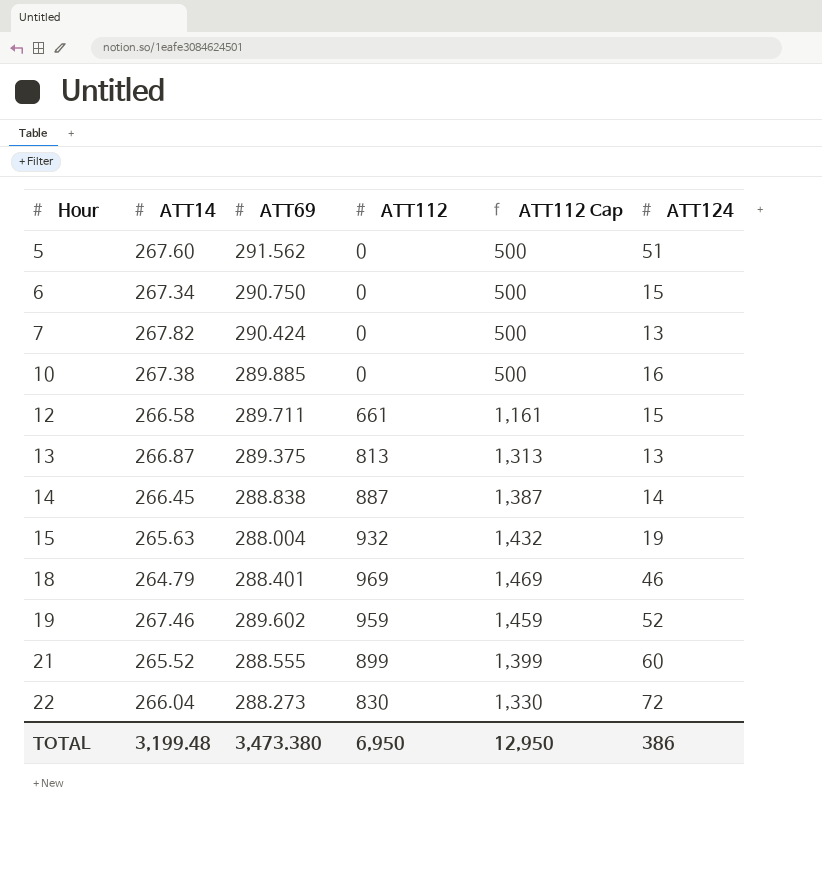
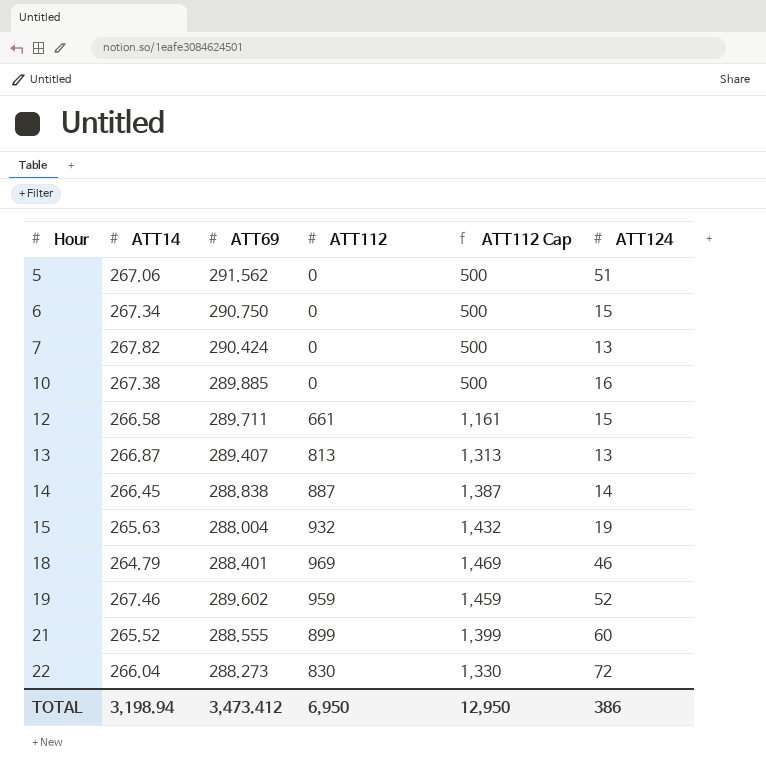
5 | ATT14: 267.60 -> 267.06
13 | ATT69: 289.375 -> 289.407
TOTAL | ATT14: 3,199.48 -> 3,198.94
TOTAL | ATT69: 3,473.380 -> 3,473.412

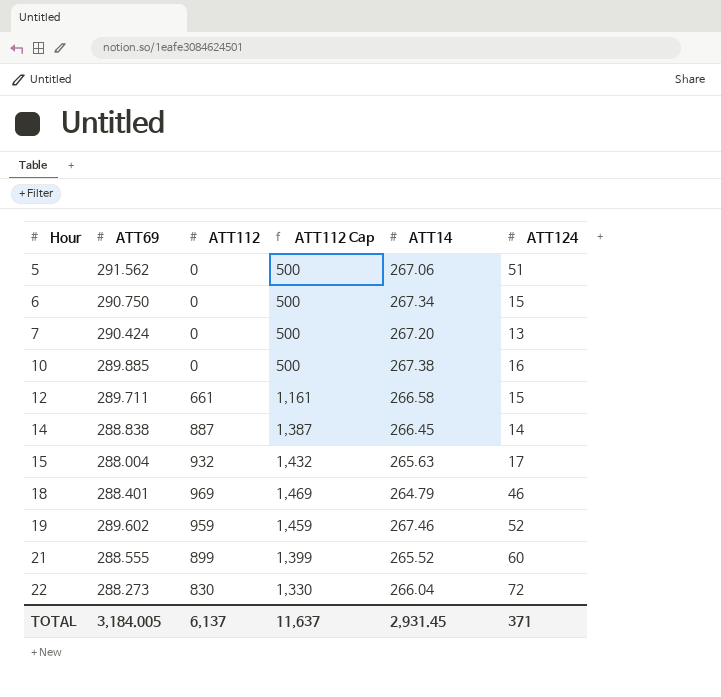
column ATT14 | position: 2 -> 5
row 13: 266.87 | 289.407 | 813 | 1,313 | 13 -> none
7 | ATT14: 267.82 -> 267.20
15 | ATT124: 19 -> 17
TOTAL | ATT69: 3,473.412 -> 3,184.005
TOTAL | ATT112: 6,950 -> 6,137
TOTAL | ATT112 Cap: 12,950 -> 11,637
TOTAL | ATT14: 3,198.94 -> 2,931.45
TOTAL | ATT124: 386 -> 371

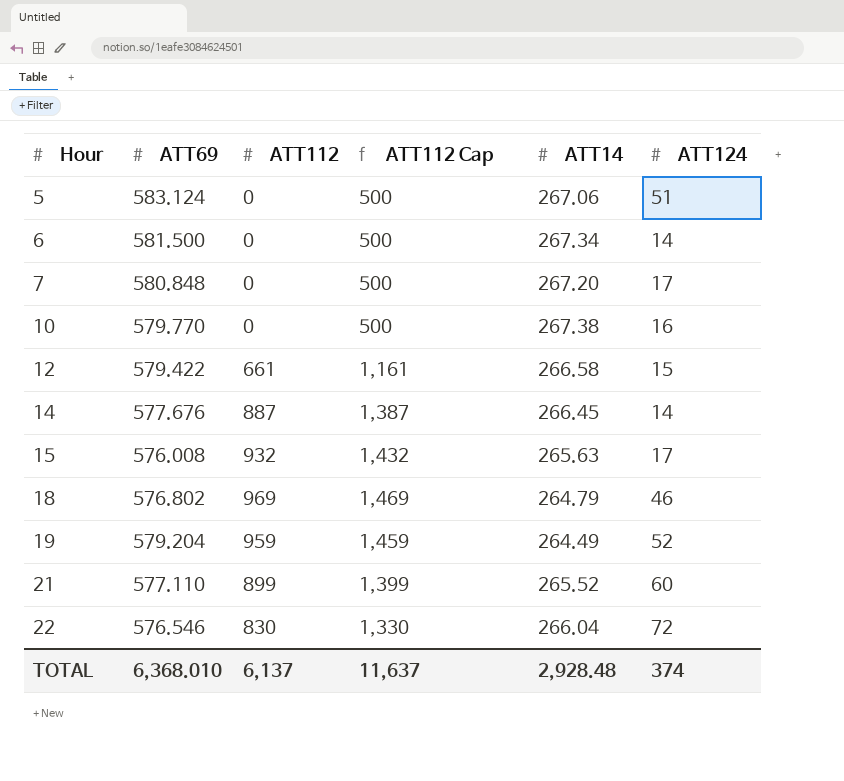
5 | ATT69: 291.562 -> 583.124
6 | ATT69: 290.750 -> 581.500
6 | ATT124: 15 -> 14
7 | ATT69: 290.424 -> 580.848
7 | ATT124: 13 -> 17
10 | ATT69: 289.885 -> 579.770
12 | ATT69: 289.711 -> 579.422
14 | ATT69: 288.838 -> 577.676
15 | ATT69: 288.004 -> 576.008
18 | ATT69: 288.401 -> 576.802
19 | ATT69: 289.602 -> 579.204
19 | ATT14: 267.46 -> 264.49
21 | ATT69: 288.555 -> 577.110
22 | ATT69: 288.273 -> 576.546
TOTAL | ATT69: 3,184.005 -> 6,368.010
TOTAL | ATT14: 2,931.45 -> 2,928.48
TOTAL | ATT124: 371 -> 374

